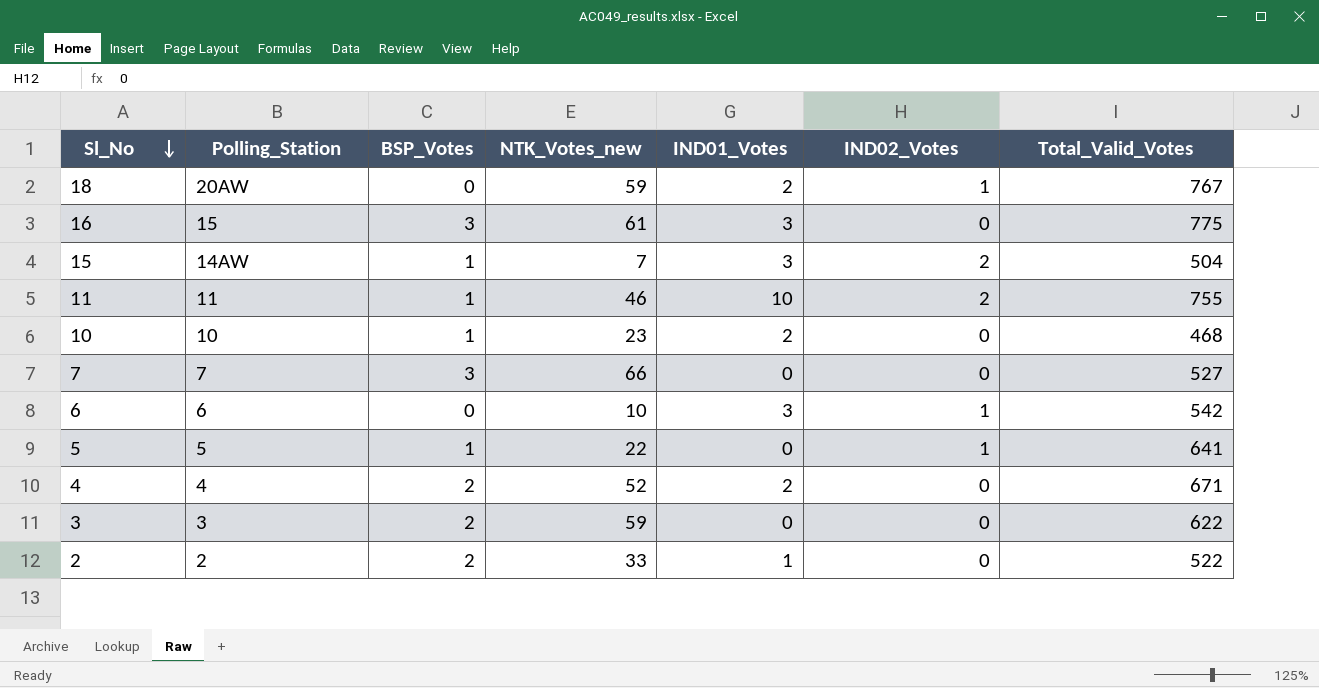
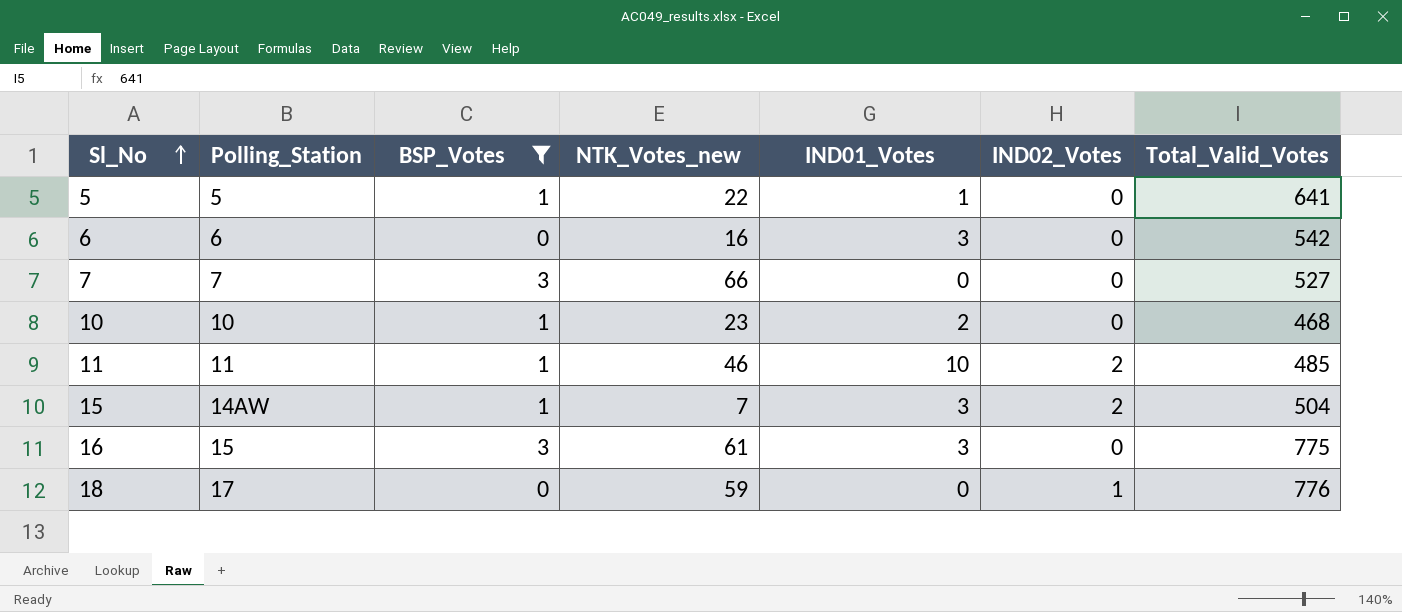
filter: none -> BSP_Votes != 2
row order: Sl_No descending -> Sl_No ascending
5 | IND01_Votes: 0 -> 1
5 | IND02_Votes: 1 -> 0
6 | NTK_Votes_new: 10 -> 16
6 | IND02_Votes: 1 -> 0
11 | Total_Valid_Votes: 755 -> 485
18 | Polling_Station: 20AW -> 17
18 | IND01_Votes: 2 -> 0
18 | Total_Valid_Votes: 767 -> 776

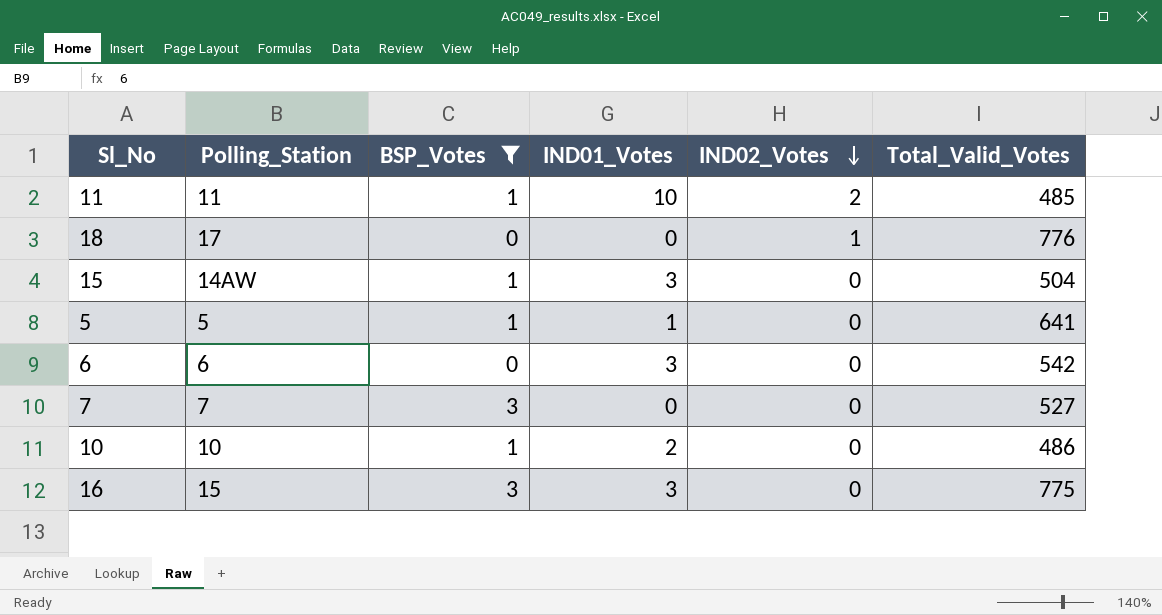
row order: Sl_No ascending -> IND02_Votes descending
column NTK_Votes_new | position: 4 -> none
15 | IND02_Votes: 2 -> 0
10 | Total_Valid_Votes: 468 -> 486

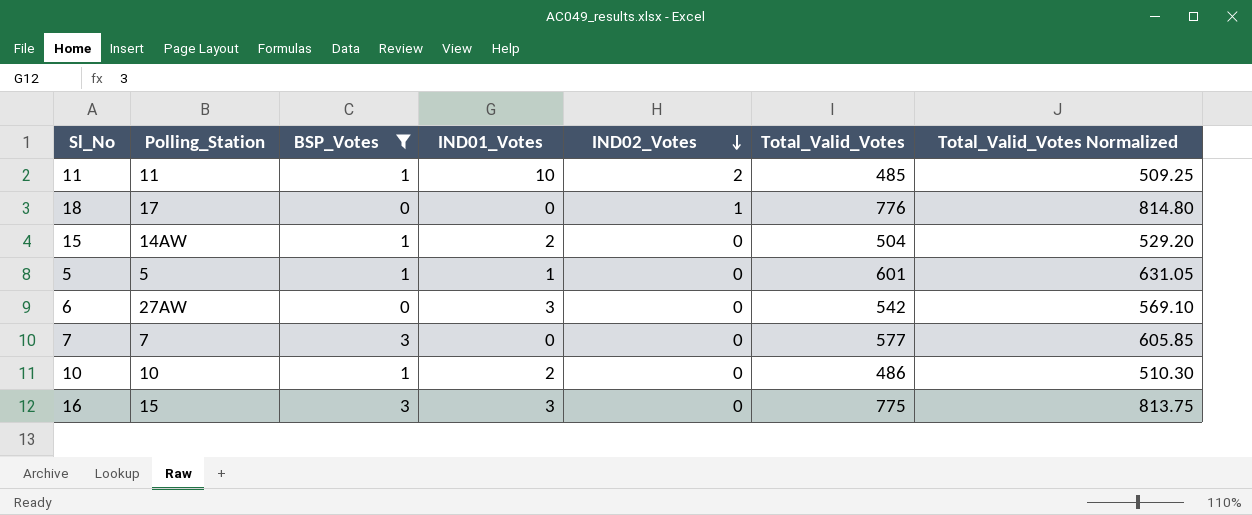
column Total_Valid_Votes Normalized | formula: none -> [Total_Valid_Votes] * 1.05
15 | IND01_Votes: 3 -> 2
5 | Total_Valid_Votes: 641 -> 601
6 | Polling_Station: 6 -> 27AW
7 | Total_Valid_Votes: 527 -> 577

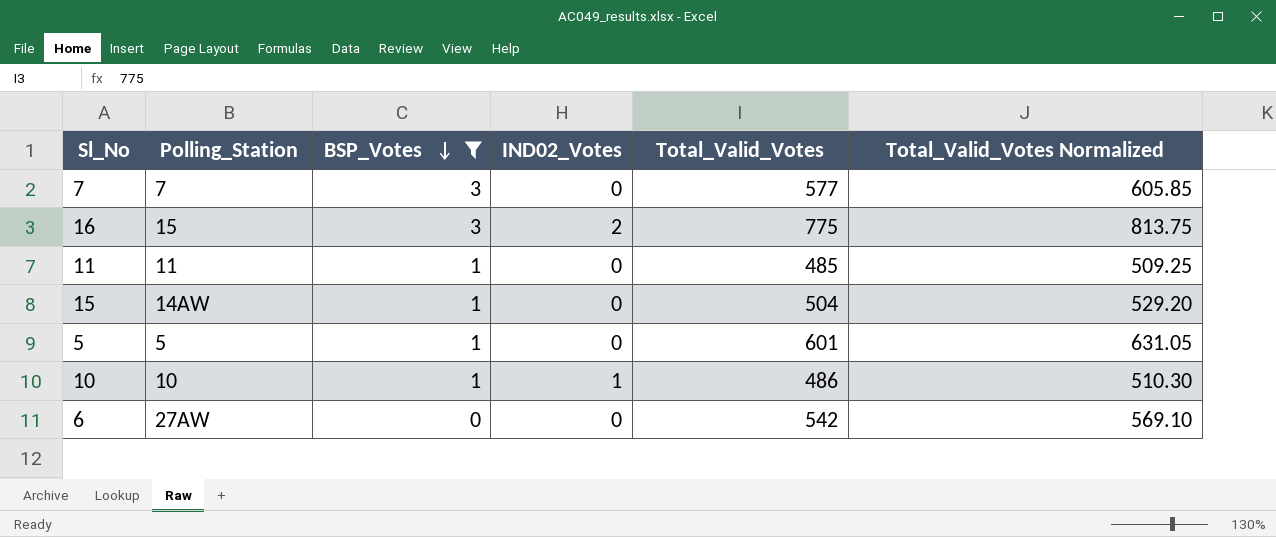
row order: IND02_Votes descending -> BSP_Votes descending
column IND01_Votes | position: 4 -> none
row 18: 17 | 0 | 0 | 1 | 776 | 814.80 -> none
16 | IND02_Votes: 0 -> 2
11 | IND02_Votes: 2 -> 0
10 | IND02_Votes: 0 -> 1

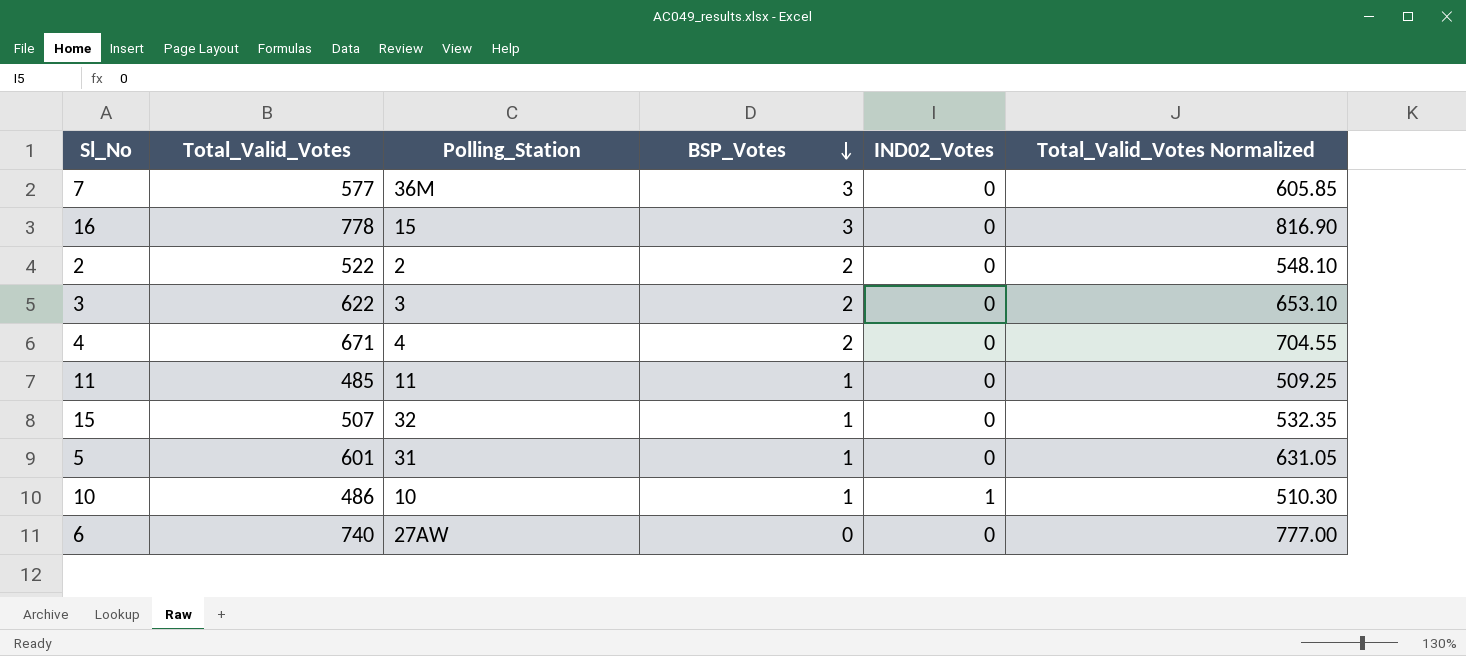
filter: BSP_Votes != 2 -> none
column Total_Valid_Votes | position: 5 -> 2
7 | Polling_Station: 7 -> 36M
16 | Total_Valid_Votes: 775 -> 778
16 | IND02_Votes: 2 -> 0
16 | Total_Valid_Votes Normalized: 813.75 -> 816.90
15 | Total_Valid_Votes: 504 -> 507
15 | Polling_Station: 14AW -> 32
15 | Total_Valid_Votes Normalized: 529.20 -> 532.35
5 | Polling_Station: 5 -> 31
6 | Total_Valid_Votes: 542 -> 740
6 | Total_Valid_Votes Normalized: 569.10 -> 777.00

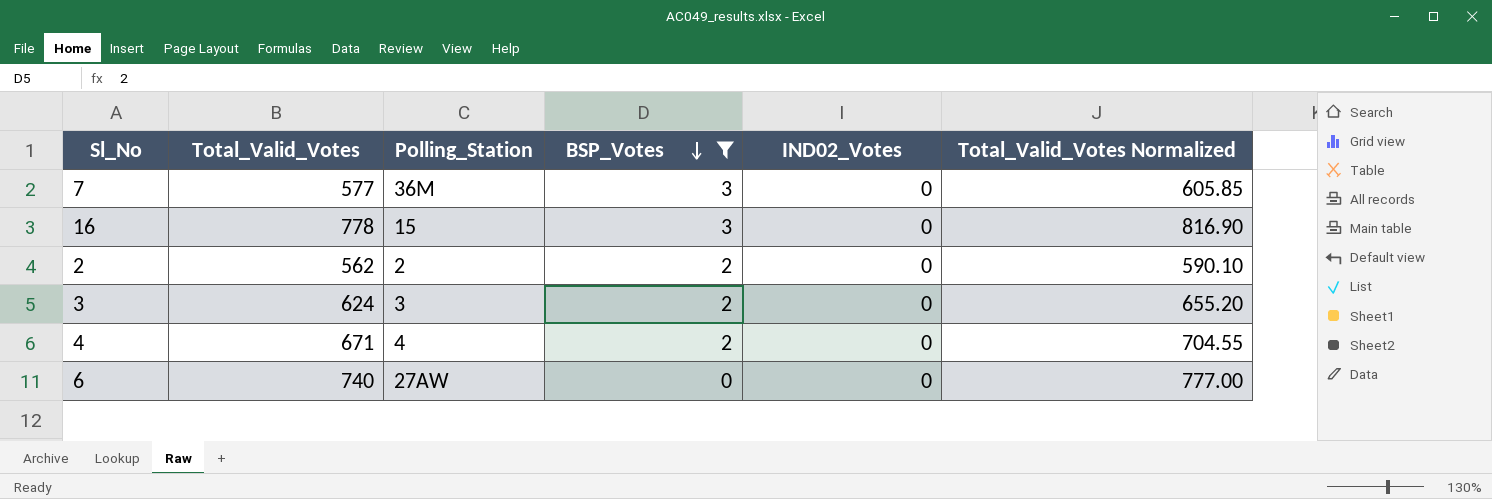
filter: none -> BSP_Votes != 1
2 | Total_Valid_Votes: 522 -> 562
2 | Total_Valid_Votes Normalized: 548.10 -> 590.10
3 | Total_Valid_Votes: 622 -> 624
3 | Total_Valid_Votes Normalized: 653.10 -> 655.20

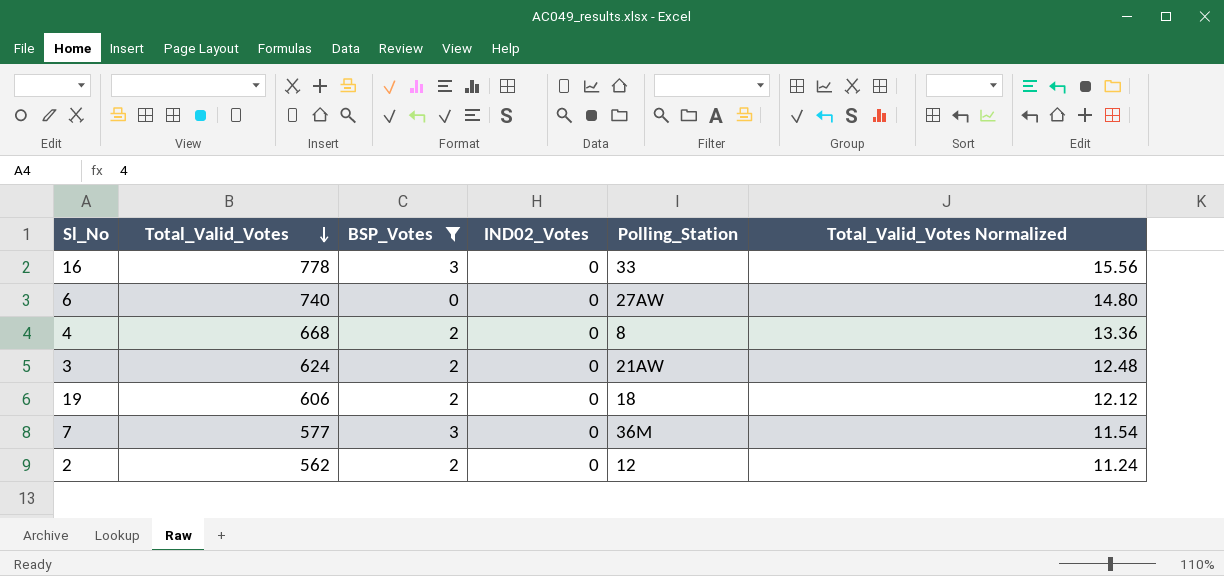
row order: BSP_Votes descending -> Total_Valid_Votes descending
column Polling_Station | position: 3 -> 5
column Total_Valid_Votes Normalized | formula: [Total_Valid_Votes] * 1.05 -> [Total_Valid_Votes] * 0.02
16 | Polling_Station: 15 -> 33
4 | Total_Valid_Votes: 671 -> 668
4 | Polling_Station: 4 -> 8
3 | Polling_Station: 3 -> 21AW
row 19: none -> 606 | 2 | 0 | 18 | 12.12
2 | Polling_Station: 2 -> 12

